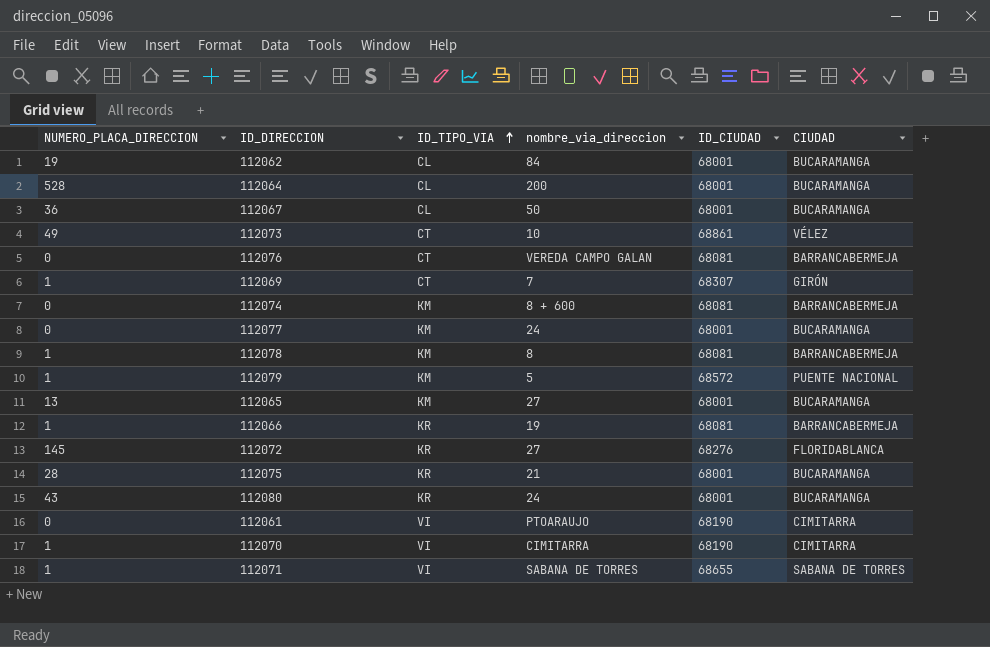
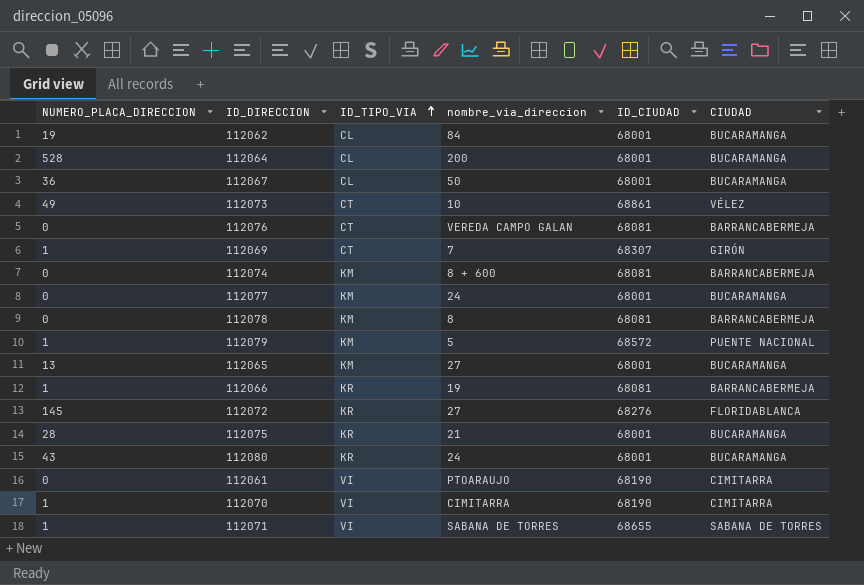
112078 | NUMERO_PLACA_DIRECCION: 1 -> 0

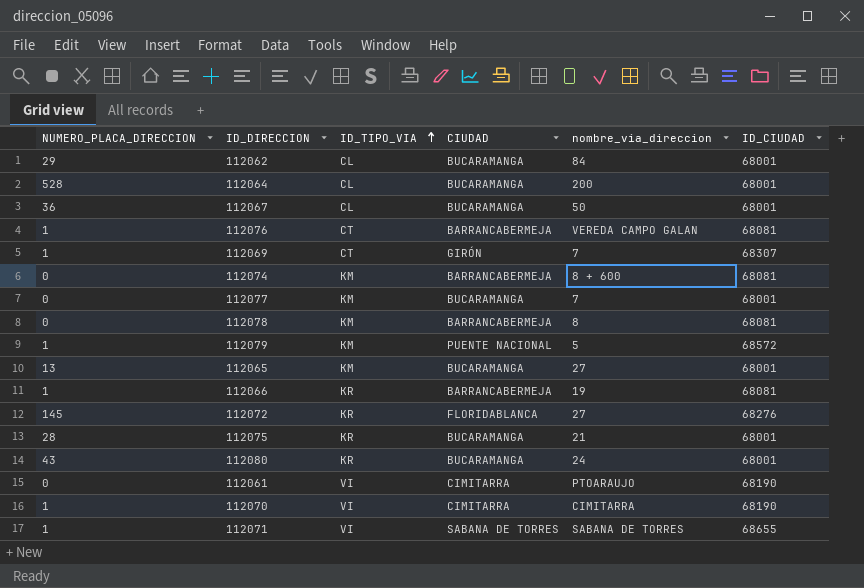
column CIUDAD | position: 6 -> 4
row 112073: 49 | CT | 10 | 68861 | VÉLEZ -> none
112062 | NUMERO_PLACA_DIRECCION: 19 -> 29
112076 | NUMERO_PLACA_DIRECCION: 0 -> 1
112077 | nombre_via_direccion: 24 -> 7

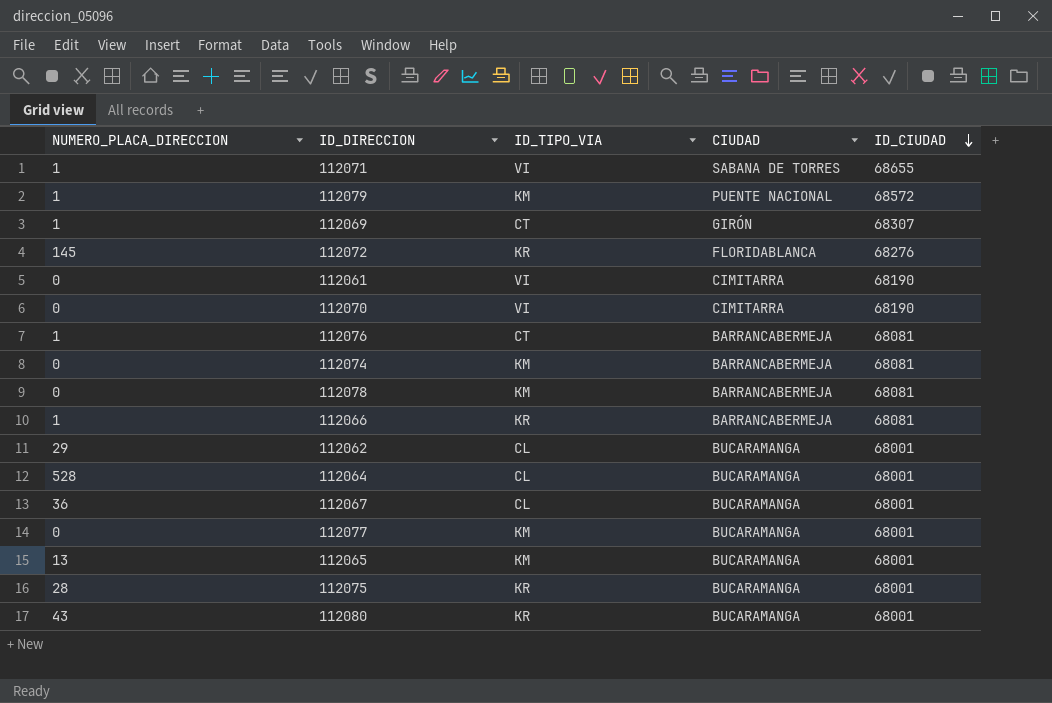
row order: ID_TIPO_VIA ascending -> ID_CIUDAD descending
column nombre_via_direccion | position: 5 -> none
112070 | NUMERO_PLACA_DIRECCION: 1 -> 0

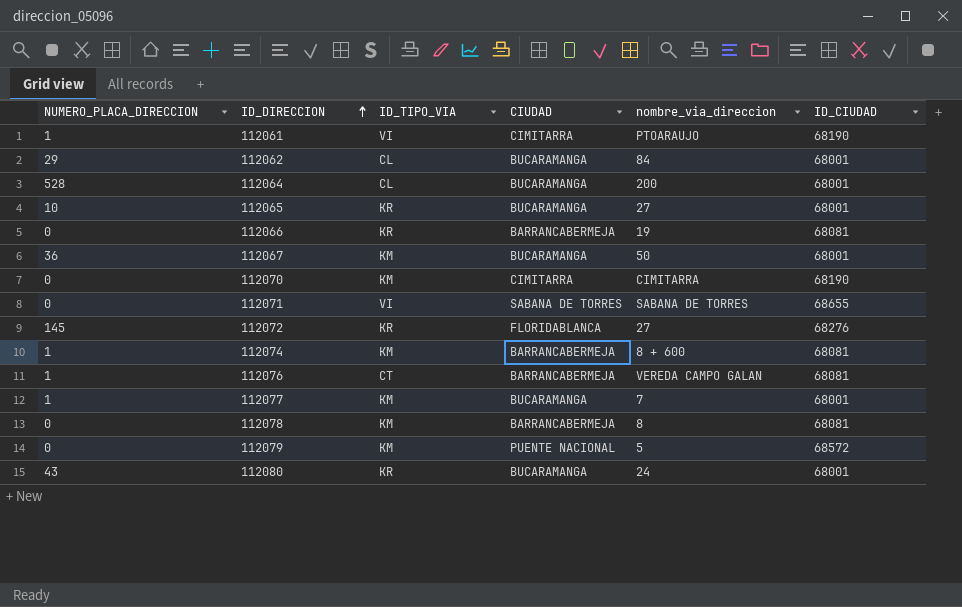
row order: ID_CIUDAD descending -> ID_DIRECCION ascending
column nombre_via_direccion | position: none -> 5
row 112069: 1 | CT | GIRÓN | 68307 -> none
row 112075: 28 | KR | BUCARAMANGA | 68001 -> none
112061 | NUMERO_PLACA_DIRECCION: 0 -> 1
112065 | NUMERO_PLACA_DIRECCION: 13 -> 10
112065 | ID_TIPO_VIA: KM -> KR
112066 | NUMERO_PLACA_DIRECCION: 1 -> 0
112067 | ID_TIPO_VIA: CL -> KM
112070 | ID_TIPO_VIA: VI -> KM
112071 | NUMERO_PLACA_DIRECCION: 1 -> 0
112074 | NUMERO_PLACA_DIRECCION: 0 -> 1
112077 | NUMERO_PLACA_DIRECCION: 0 -> 1
112079 | NUMERO_PLACA_DIRECCION: 1 -> 0

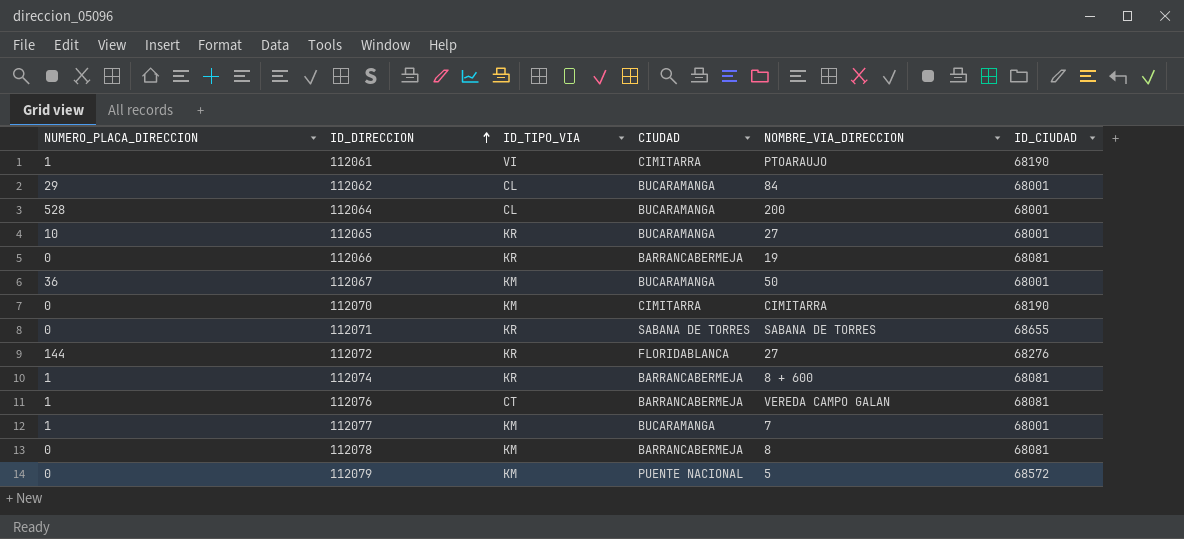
column name: nombre_via_direccion -> NOMBRE_VIA_DIRECCION
row 112080: 43 | KR | BUCARAMANGA | 24 | 68001 -> none
112071 | ID_TIPO_VIA: VI -> KR
112072 | NUMERO_PLACA_DIRECCION: 145 -> 144
112074 | ID_TIPO_VIA: KM -> KR

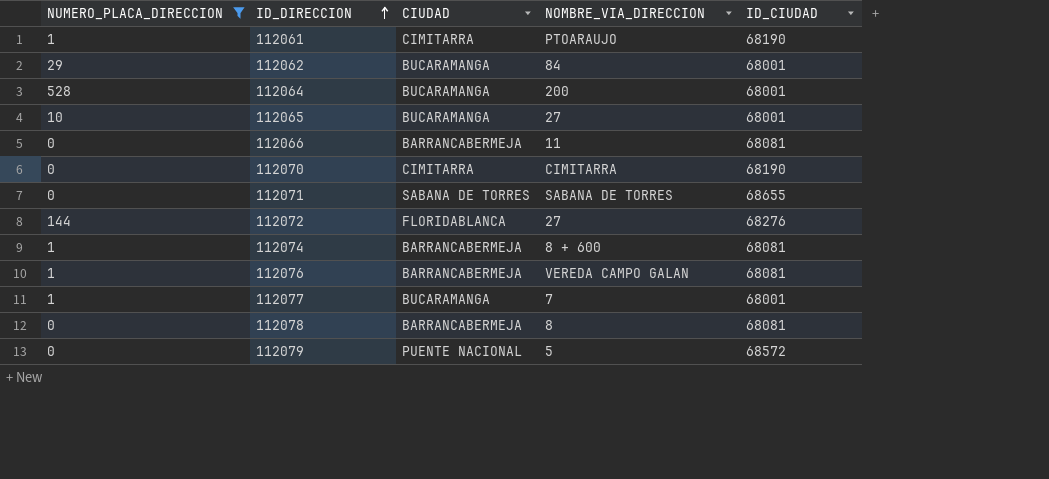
filter: none -> NUMERO_PLACA_DIRECCION != 36
column ID_TIPO_VIA | position: 3 -> none
112066 | NOMBRE_VIA_DIRECCION: 19 -> 11

